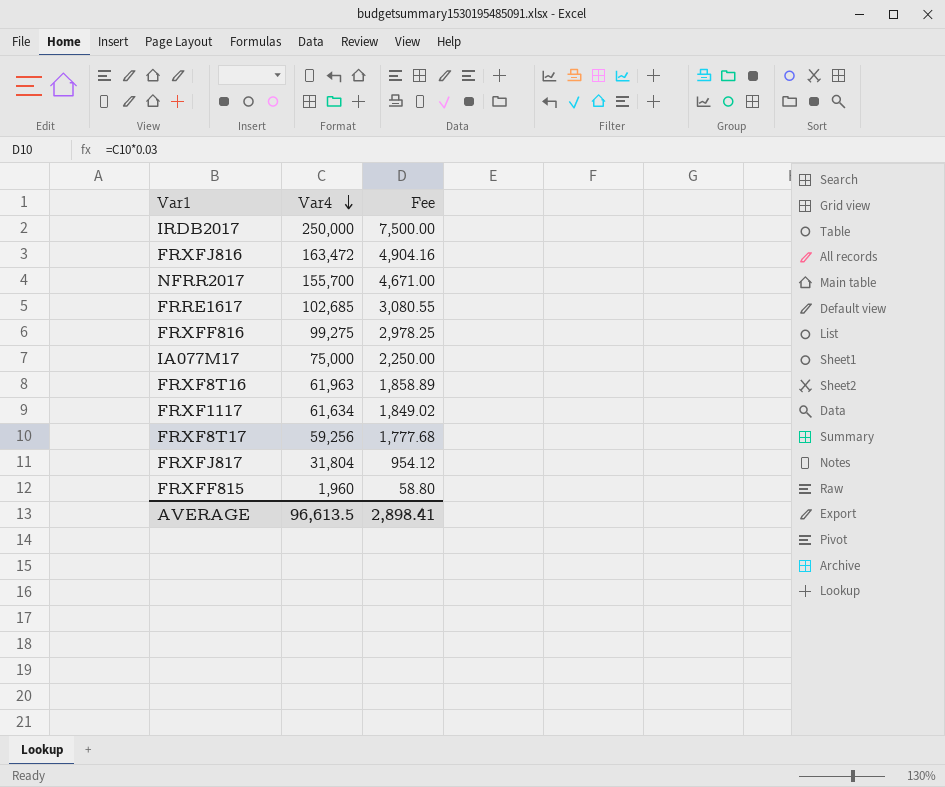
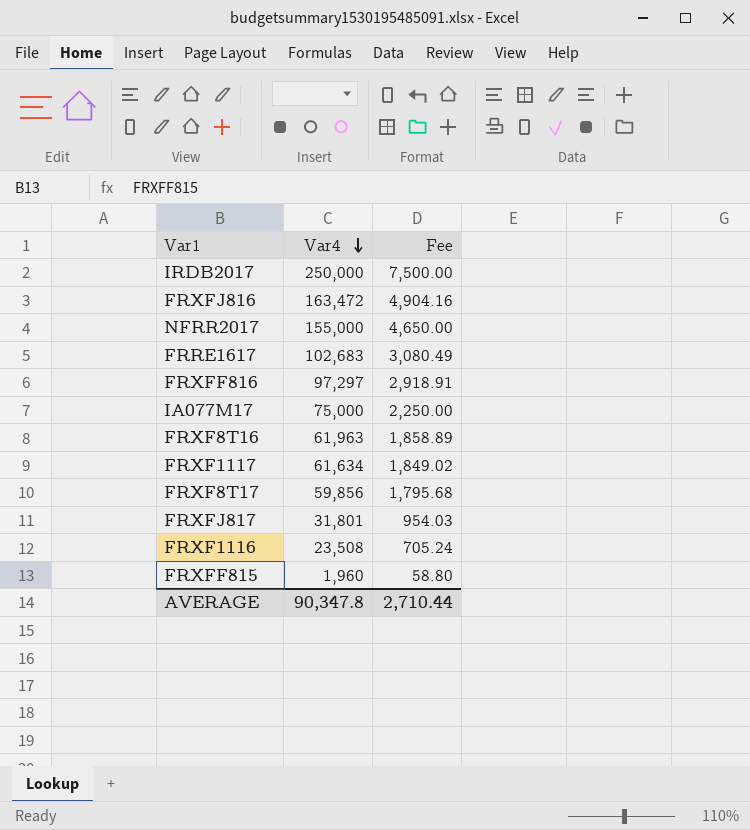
NFRR2017 | Var4: 155,700 -> 155,000
NFRR2017 | Fee: 4,671.00 -> 4,650.00
FRRE1617 | Var4: 102,685 -> 102,683
FRRE1617 | Fee: 3,080.55 -> 3,080.49
FRXFF816 | Var4: 99,275 -> 97,297
FRXFF816 | Fee: 2,978.25 -> 2,918.91
FRXF8T17 | Var4: 59,256 -> 59,856
FRXF8T17 | Fee: 1,777.68 -> 1,795.68
FRXFJ817 | Var4: 31,804 -> 31,801
FRXFJ817 | Fee: 954.12 -> 954.03
row FRXF1116: none -> 23,508 | 705.24
AVERAGE | Var4: 96,613.5 -> 90,347.8
AVERAGE | Fee: 2,898.41 -> 2,710.44

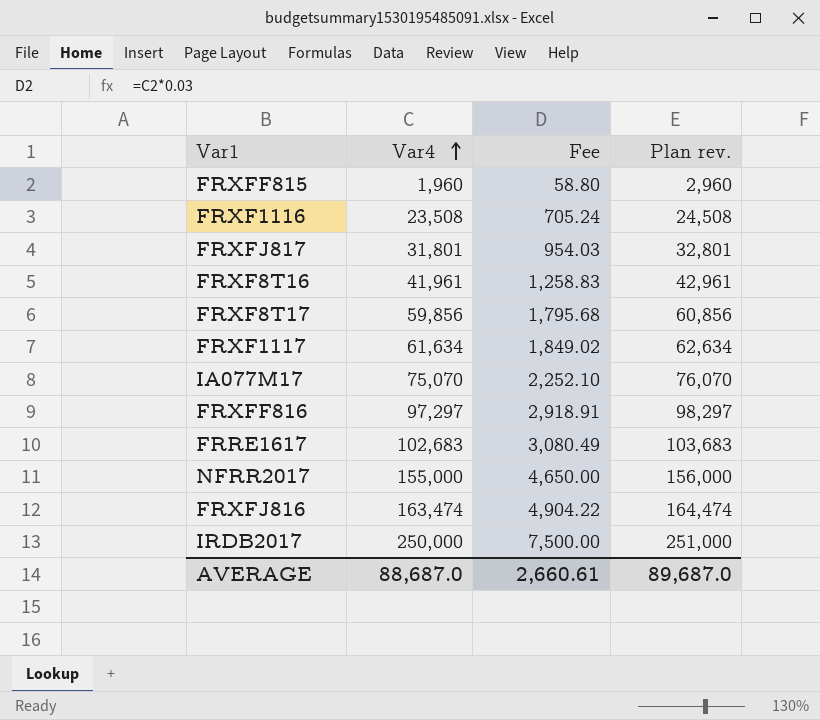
row order: Var4 descending -> Var4 ascending
column Plan rev. | formula: none -> [Var4] + 1000
FRXF8T16 | Var4: 61,963 -> 41,961
FRXF8T16 | Fee: 1,858.89 -> 1,258.83
IA077M17 | Var4: 75,000 -> 75,070
IA077M17 | Fee: 2,250.00 -> 2,252.10
FRXFJ816 | Var4: 163,472 -> 163,474
FRXFJ816 | Fee: 4,904.16 -> 4,904.22
AVERAGE | Var4: 90,347.8 -> 88,687.0
AVERAGE | Fee: 2,710.44 -> 2,660.61

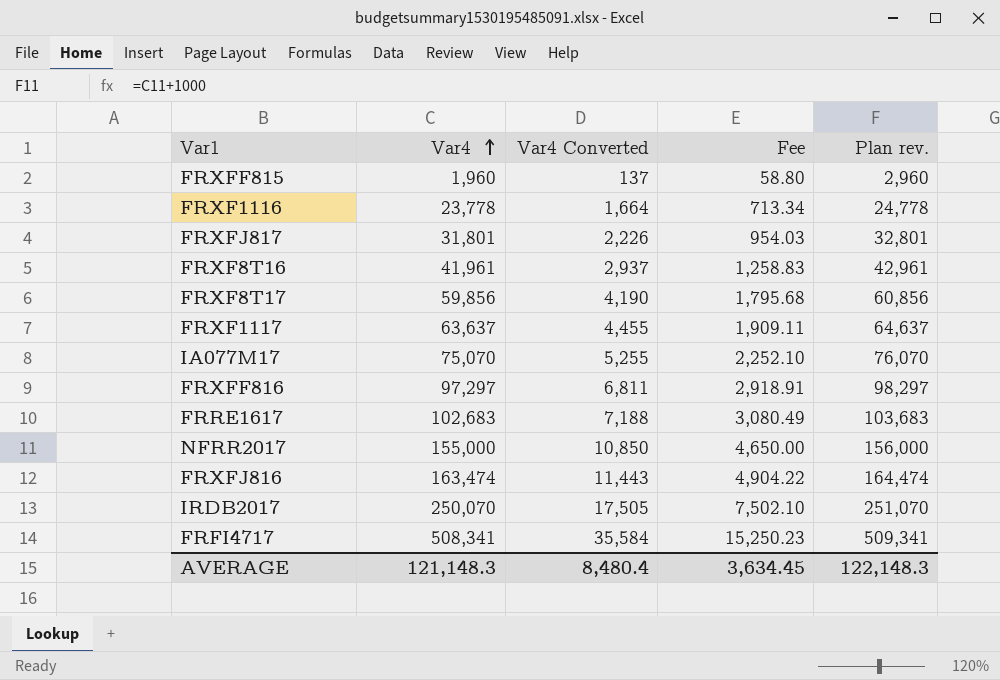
column Var4 Converted | formula: none -> [Var4] * 0.07
FRXF1116 | Var4: 23,508 -> 23,778
FRXF1116 | Fee: 705.24 -> 713.34
FRXF1116 | Plan rev.: 24,508 -> 24,778
FRXF1117 | Var4: 61,634 -> 63,637
FRXF1117 | Fee: 1,849.02 -> 1,909.11
FRXF1117 | Plan rev.: 62,634 -> 64,637
IRDB2017 | Var4: 250,000 -> 250,070
IRDB2017 | Fee: 7,500.00 -> 7,502.10
IRDB2017 | Plan rev.: 251,000 -> 251,070
row FRFI4717: none -> 508,341 | 35,584 | 15,250.23 | 509,341
AVERAGE | Var4: 88,687.0 -> 121,148.3
AVERAGE | Fee: 2,660.61 -> 3,634.45
AVERAGE | Plan rev.: 89,687.0 -> 122,148.3

